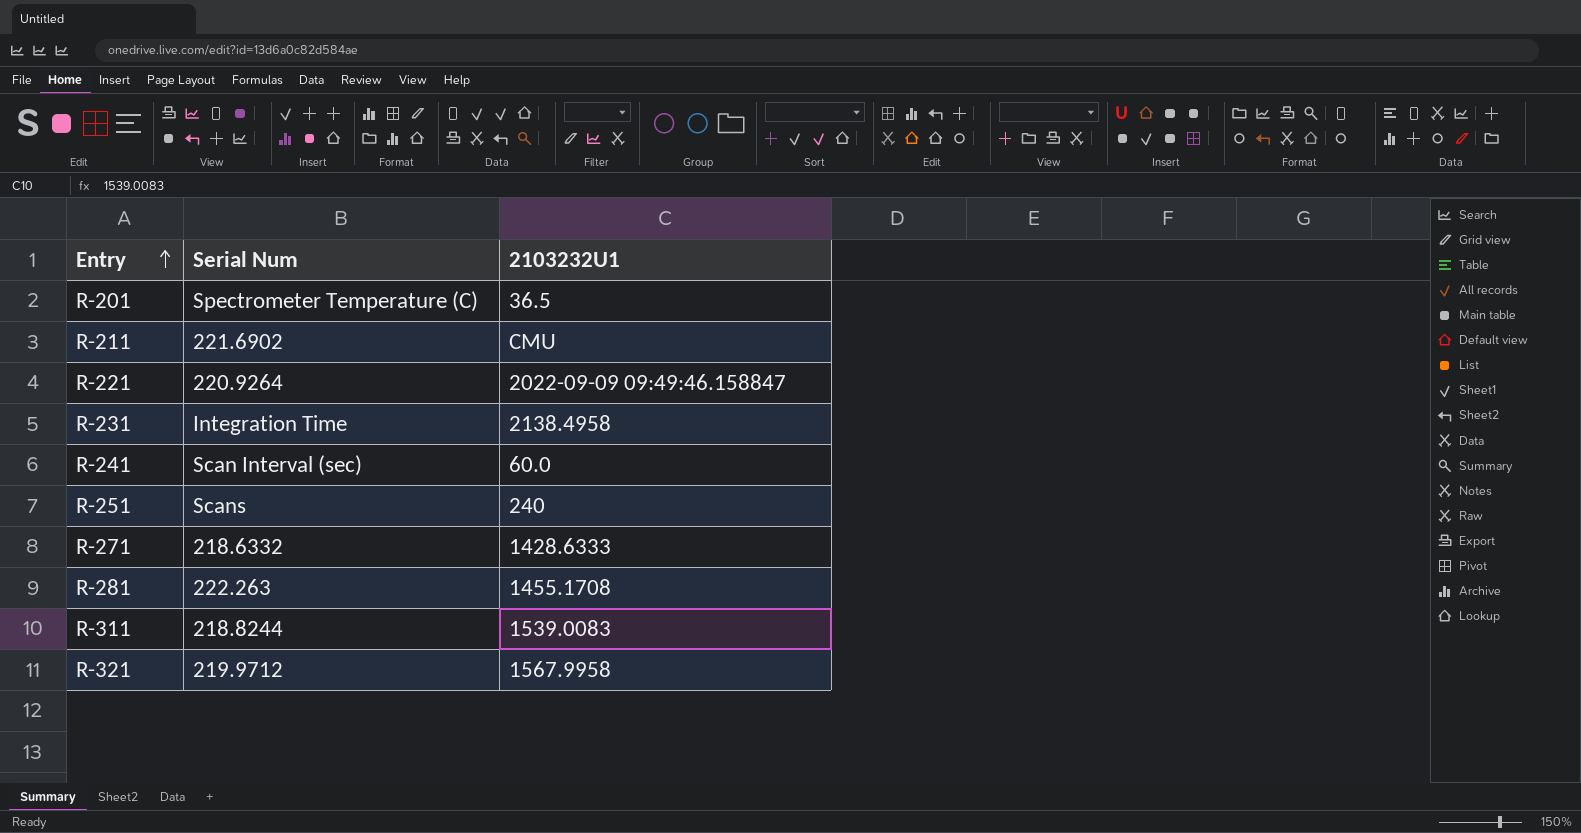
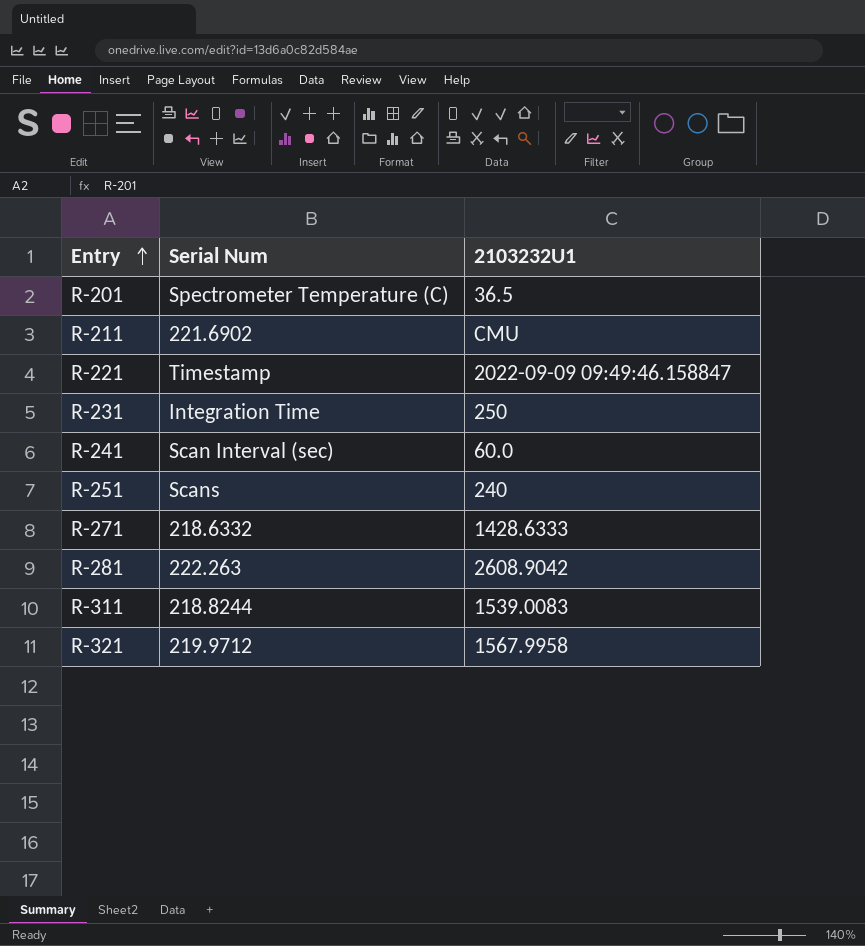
R-221 | Serial Num: 220.9264 -> Timestamp
R-231 | 2103232U1: 2138.4958 -> 250
R-281 | 2103232U1: 1455.1708 -> 2608.9042

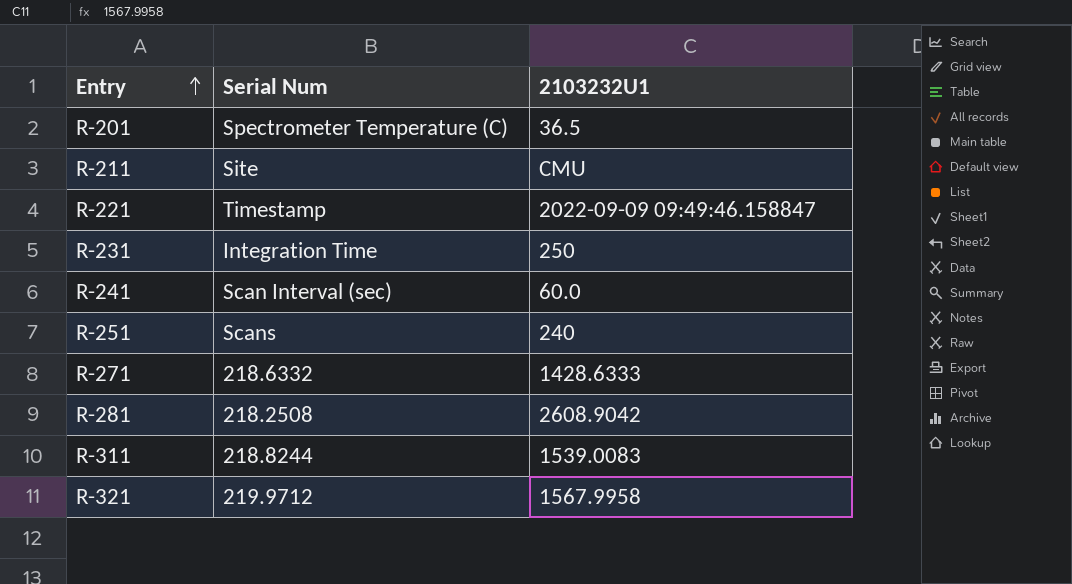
R-211 | Serial Num: 221.6902 -> Site
R-281 | Serial Num: 222.263 -> 218.2508

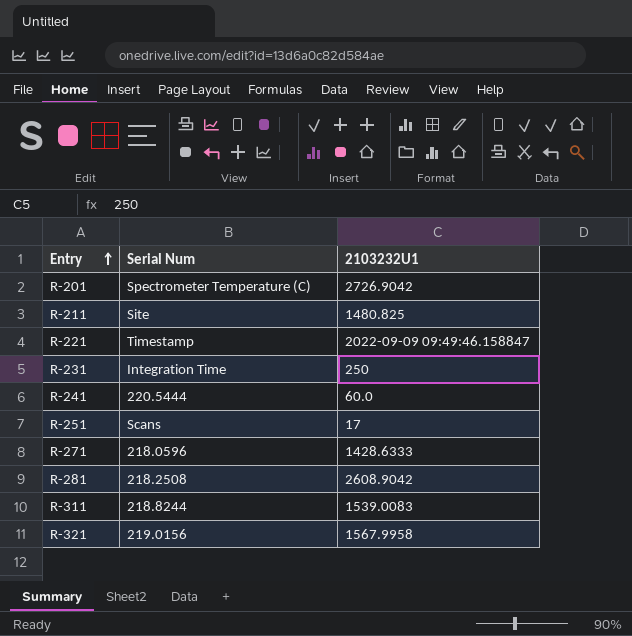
R-201 | 2103232U1: 36.5 -> 2726.9042
R-211 | 2103232U1: CMU -> 1480.825
R-241 | Serial Num: Scan Interval (sec) -> 220.5444
R-251 | 2103232U1: 240 -> 17
R-271 | Serial Num: 218.6332 -> 218.0596
R-321 | Serial Num: 219.9712 -> 219.0156

